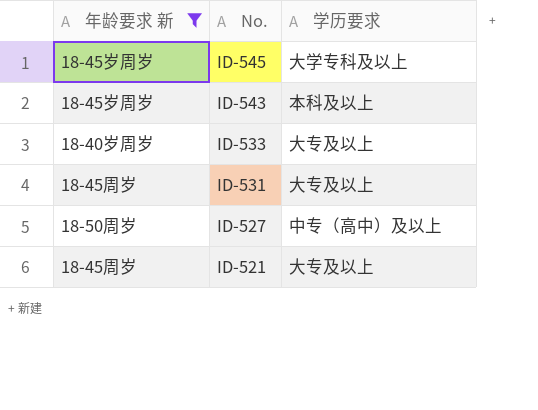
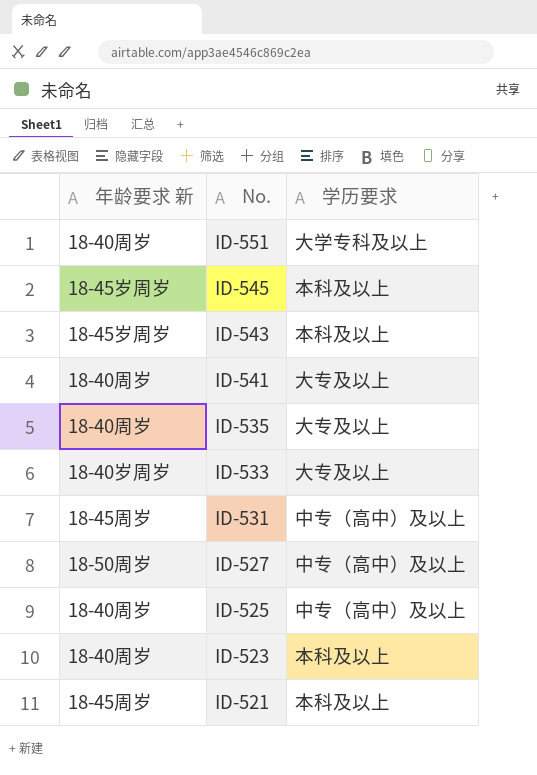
filter: 年龄要求 新 != 18-40周岁 -> none
ID-545 | 学历要求: 大学专科及以上 -> 本科及以上
ID-531 | 学历要求: 大专及以上 -> 中专（高中）及以上
ID-521 | 学历要求: 大专及以上 -> 本科及以上

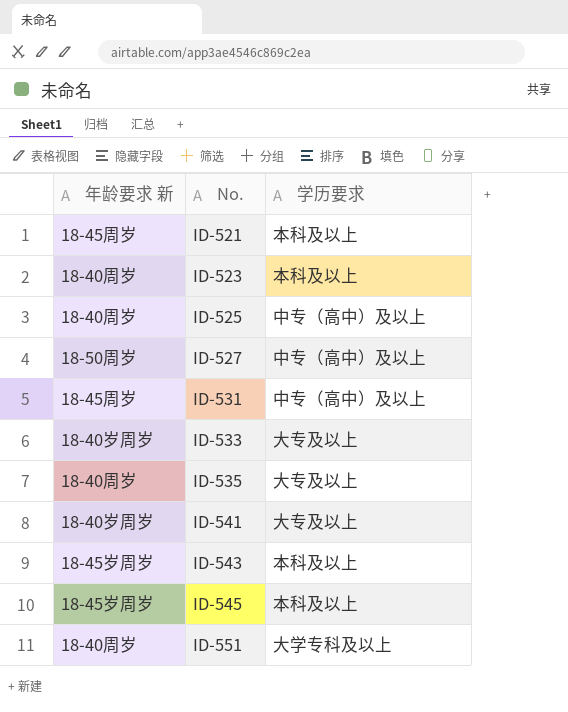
row order: No. descending -> No. ascending
ID-541 | 年龄要求 新: 18-40周岁 -> 18-40岁周岁

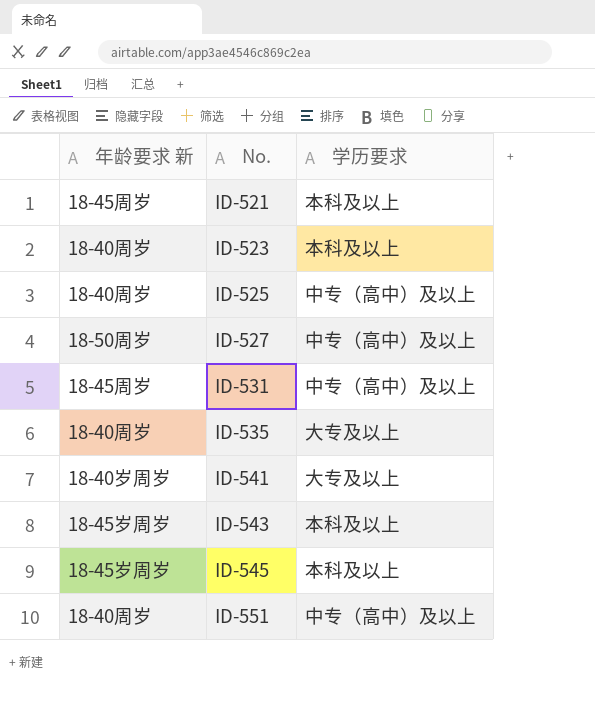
row ID-533: 18-40岁周岁 | 大专及以上 -> none
ID-551 | 学历要求: 大学专科及以上 -> 中专（高中）及以上

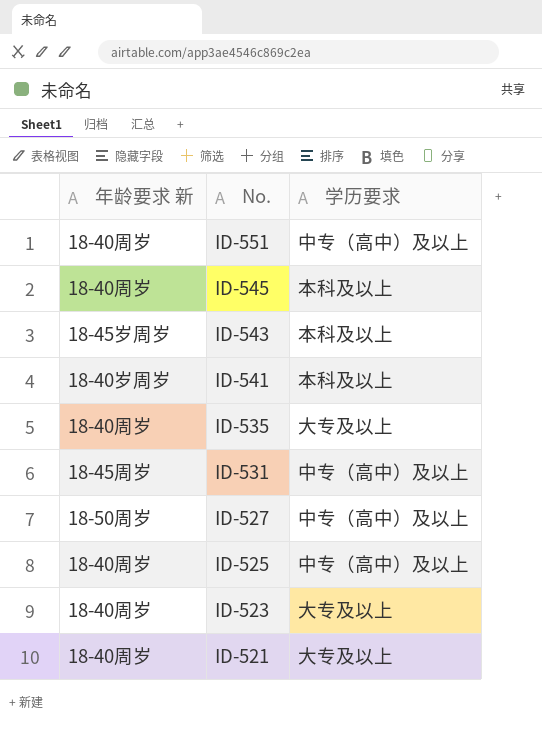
row order: No. ascending -> No. descending
ID-545 | 年龄要求 新: 18-45岁周岁 -> 18-40周岁
ID-541 | 学历要求: 大专及以上 -> 本科及以上
ID-523 | 学历要求: 本科及以上 -> 大专及以上
ID-521 | 年龄要求 新: 18-45周岁 -> 18-40周岁
ID-521 | 学历要求: 本科及以上 -> 大专及以上

